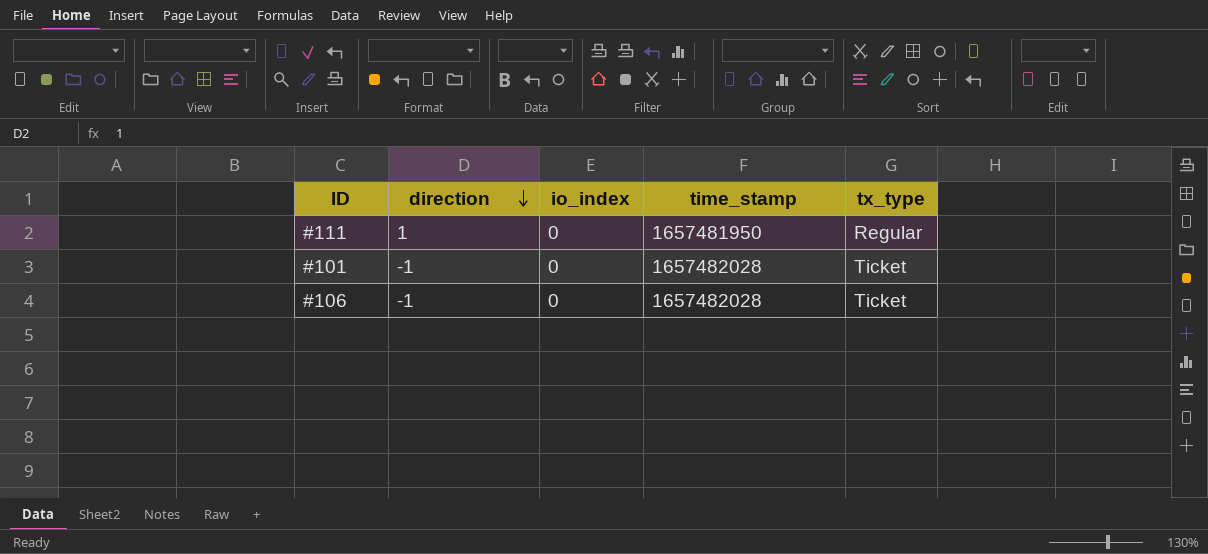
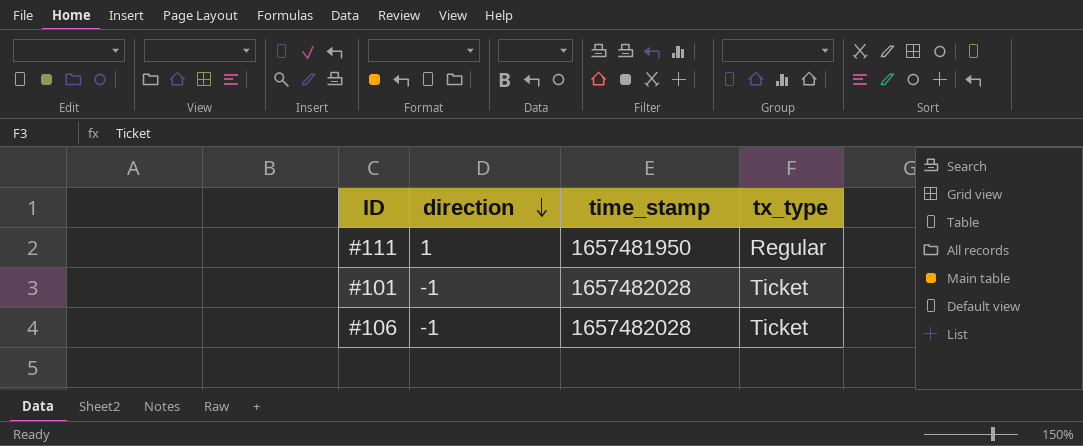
column io_index | position: 3 -> none

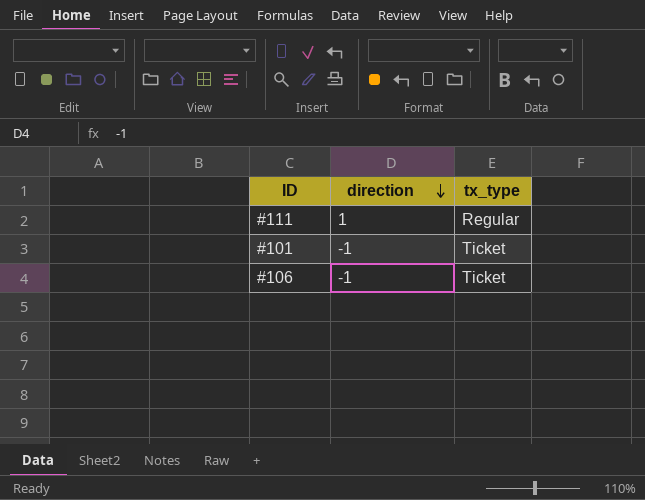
column time_stamp | position: 3 -> none

